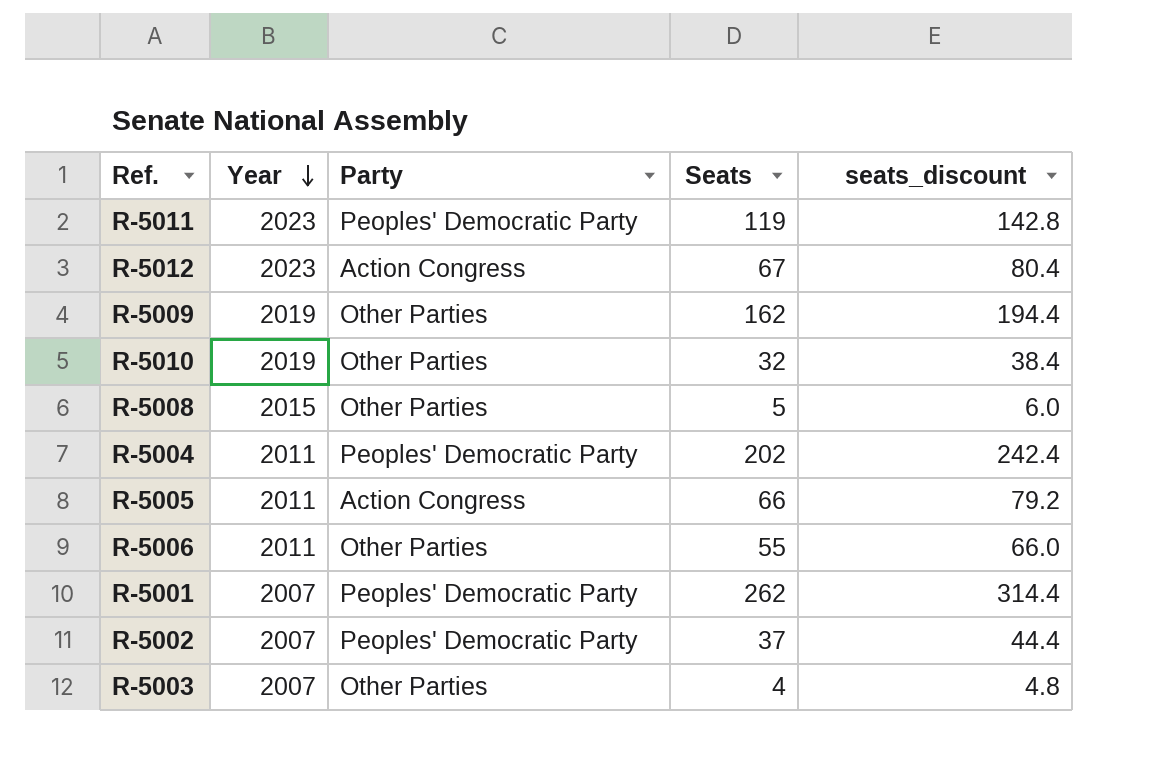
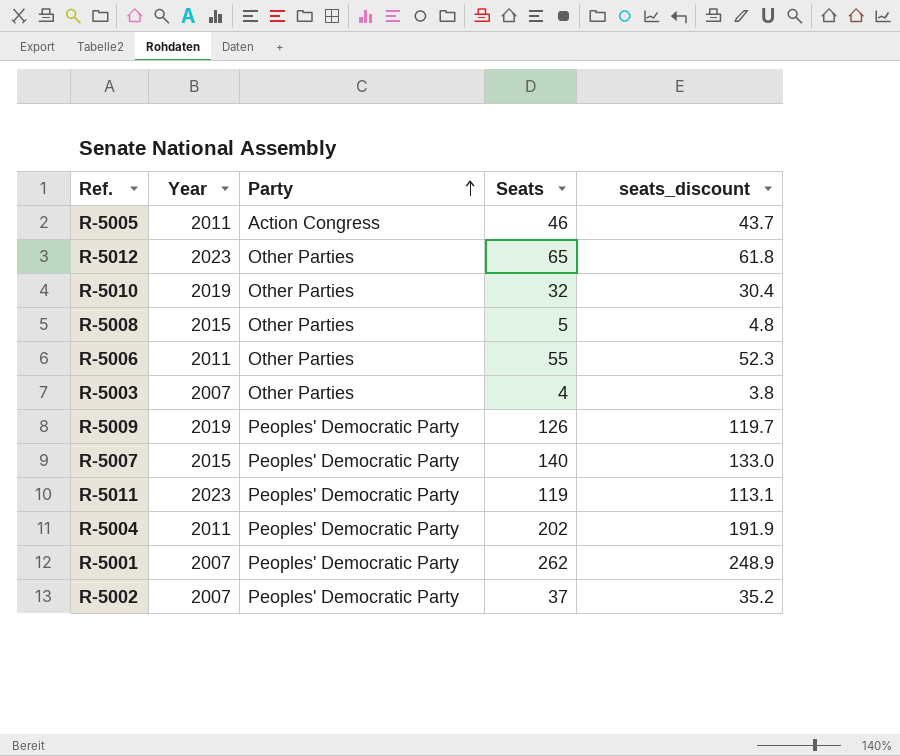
row order: Year descending -> Party ascending
column seats_discount | formula: [Seats] * 1.2 -> [Seats] * 0.95
R-5005 | Seats: 66 -> 46
R-5012 | Party: Action Congress -> Other Parties
R-5012 | Seats: 67 -> 65
R-5009 | Party: Other Parties -> Peoples' Democratic Party
R-5009 | Seats: 162 -> 126
row R-5007: none -> 2015 | Peoples' Democratic Party | 140 | 133.0

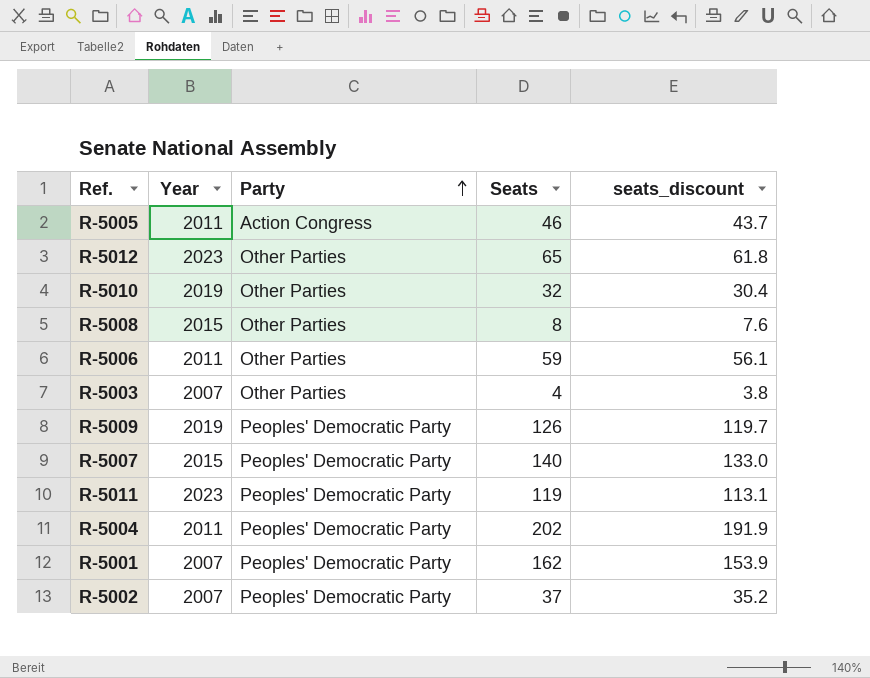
R-5008 | Seats: 5 -> 8
R-5008 | seats_discount: 4.8 -> 7.6
R-5006 | Seats: 55 -> 59
R-5006 | seats_discount: 52.3 -> 56.1
R-5001 | Seats: 262 -> 162
R-5001 | seats_discount: 248.9 -> 153.9

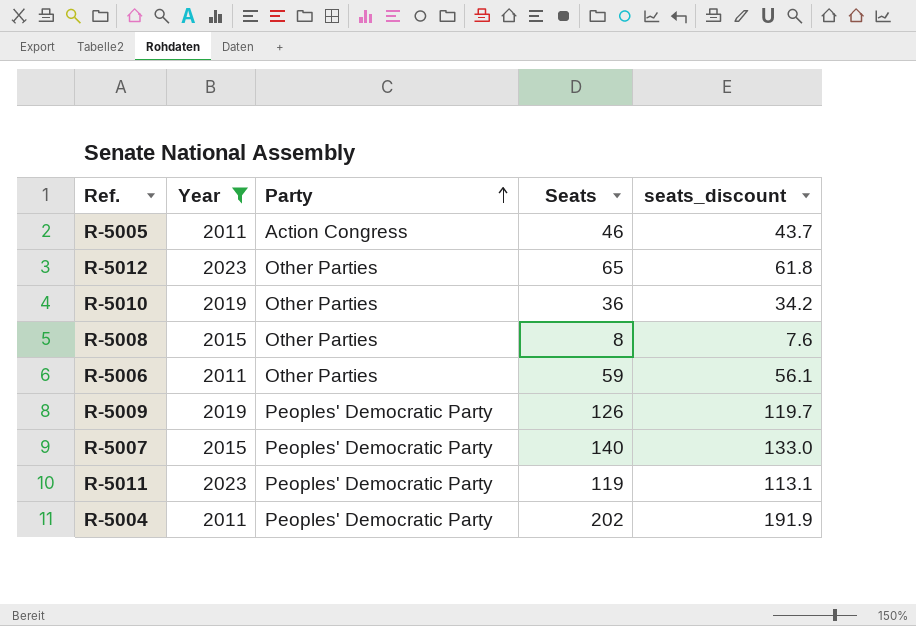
filter: none -> Year != 2007
R-5010 | Seats: 32 -> 36
R-5010 | seats_discount: 30.4 -> 34.2

